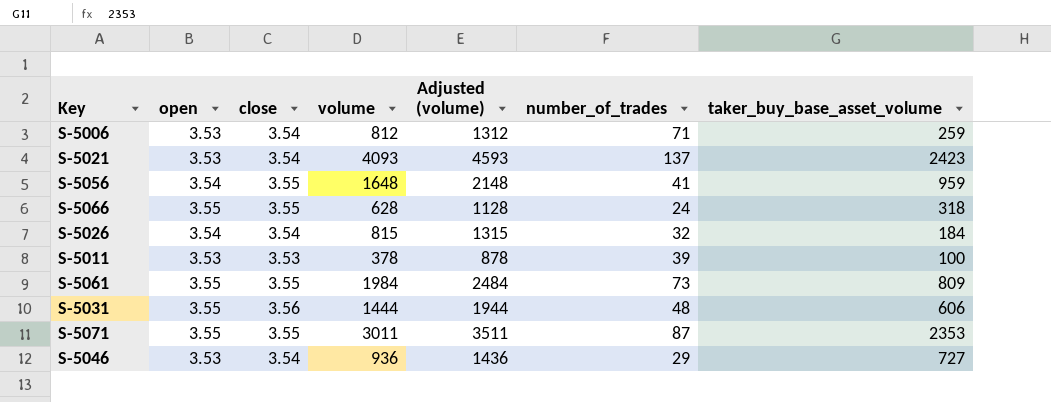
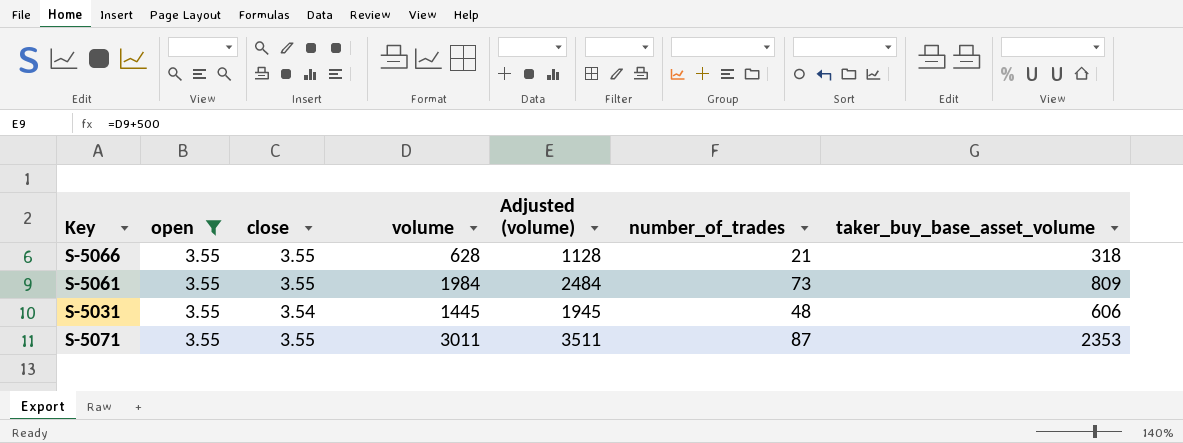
filter: none -> open = 3.55
S-5066 | number_of_trades: 24 -> 21
S-5031 | close: 3.56 -> 3.54
S-5031 | volume: 1444 -> 1445
S-5031 | Adjusted (volume): 1944 -> 1945

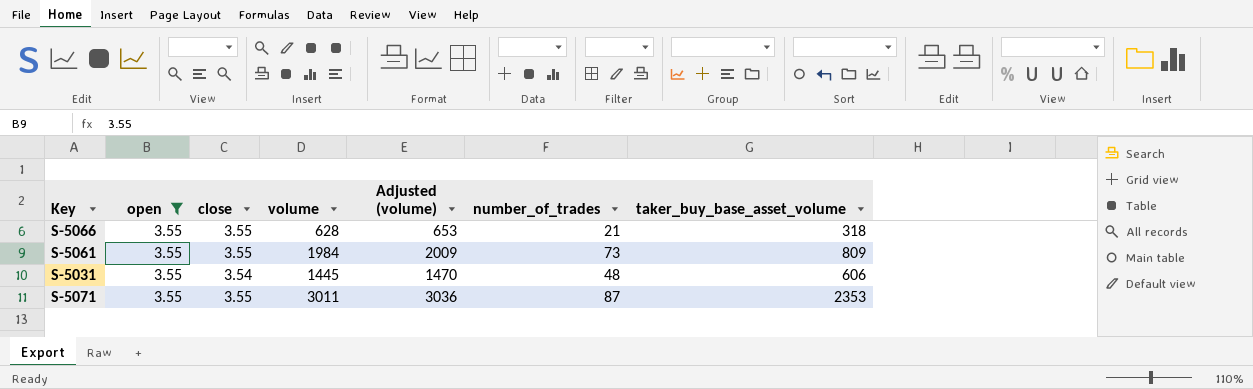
column Adjusted (volume) | formula: [volume] + 500 -> [volume] + 25

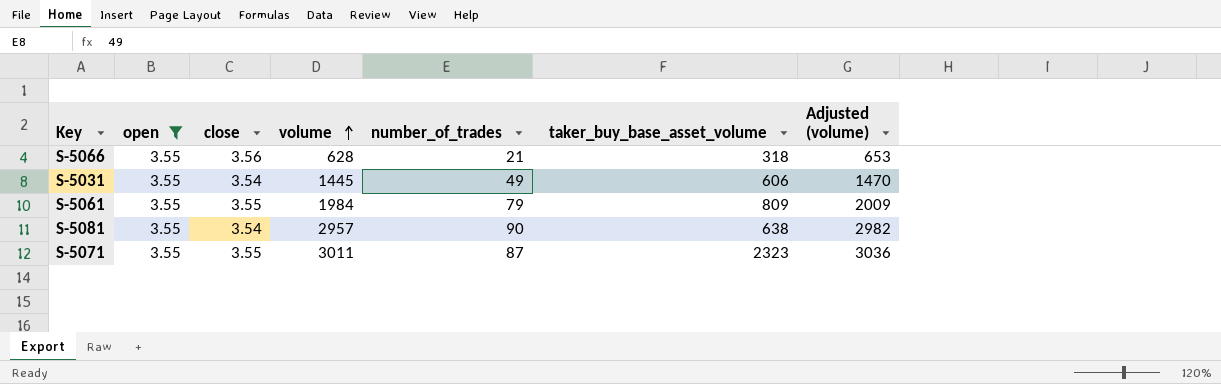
row order: none -> volume ascending
column Adjusted (volume) | position: 5 -> 7
S-5066 | close: 3.55 -> 3.56
S-5031 | number_of_trades: 48 -> 49
S-5061 | number_of_trades: 73 -> 79
row S-5081: none -> 3.55 | 3.54 | 2957 | 90 | 638 | 2982
S-5071 | taker_buy_base_asset_volume: 2353 -> 2323

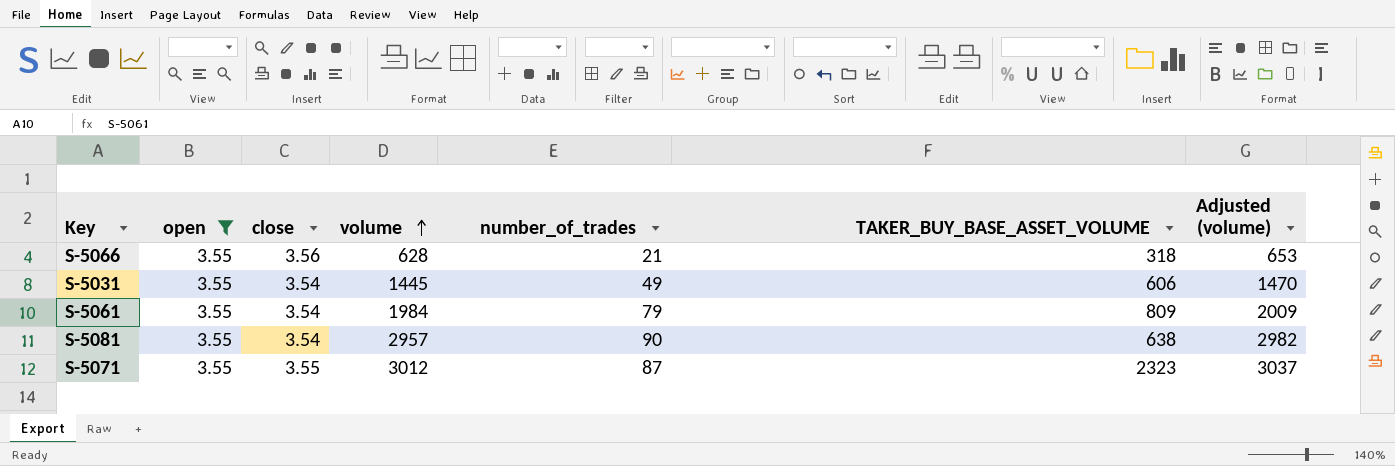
column name: taker_buy_base_asset_volume -> TAKER_BUY_BASE_ASSET_VOLUME
S-5061 | close: 3.55 -> 3.54
S-5071 | volume: 3011 -> 3012
S-5071 | Adjusted (volume): 3036 -> 3037

